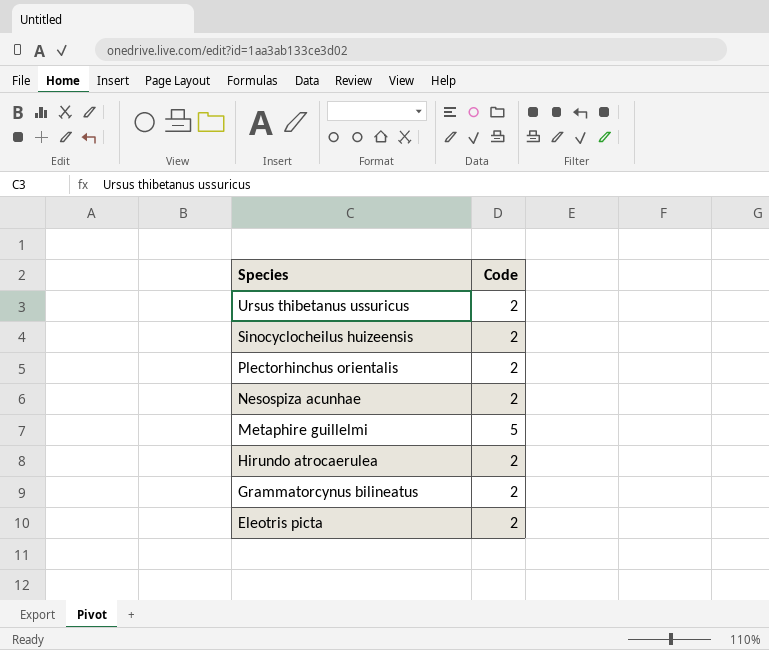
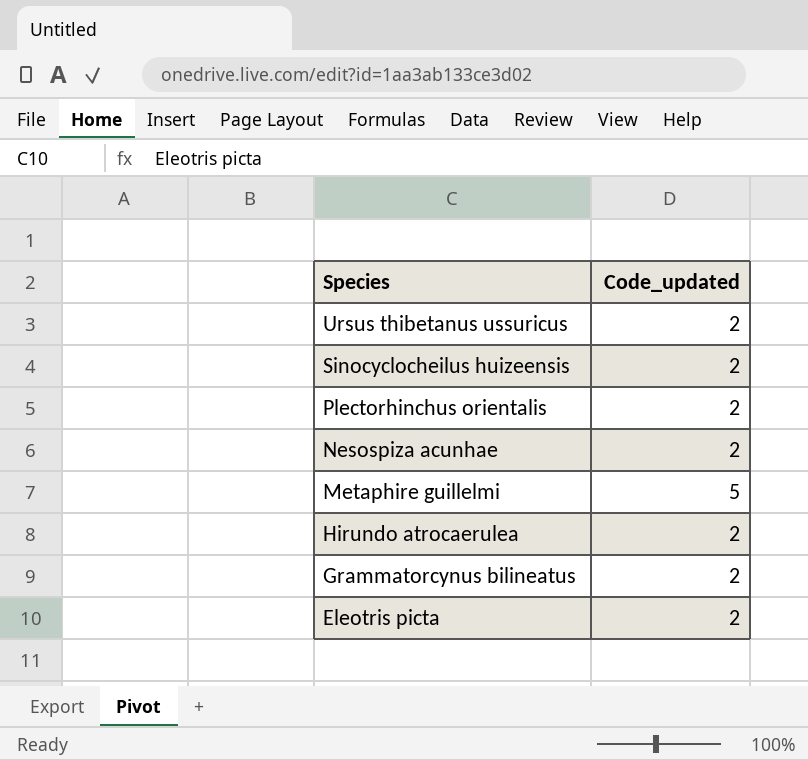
column name: Code -> Code_updated

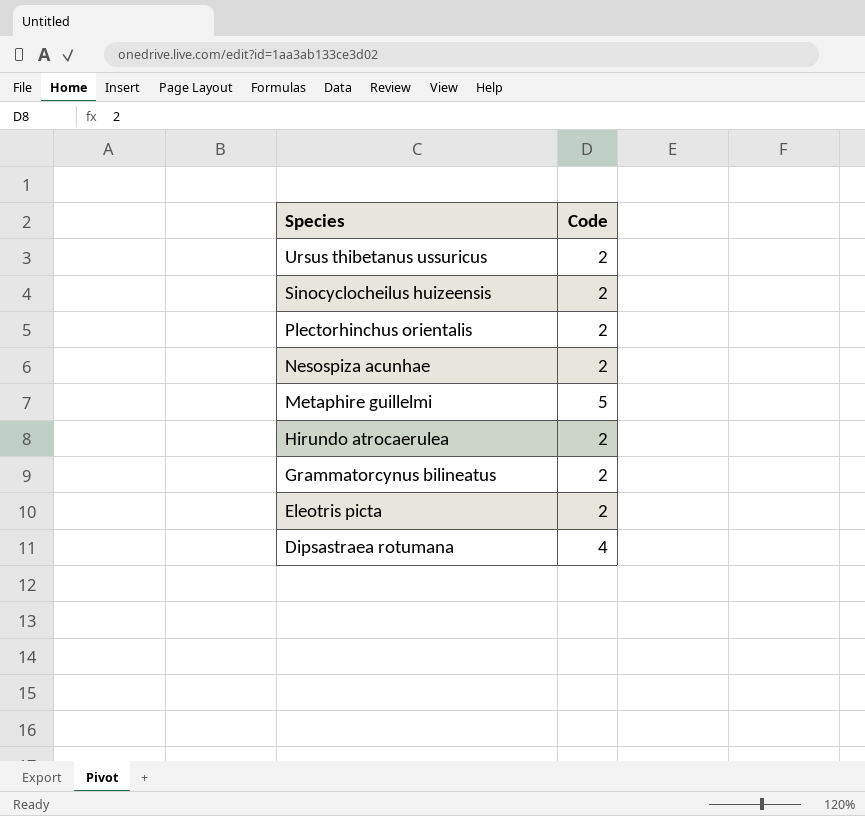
column name: Code_updated -> Code
row Dipsastraea rotumana: none -> 4

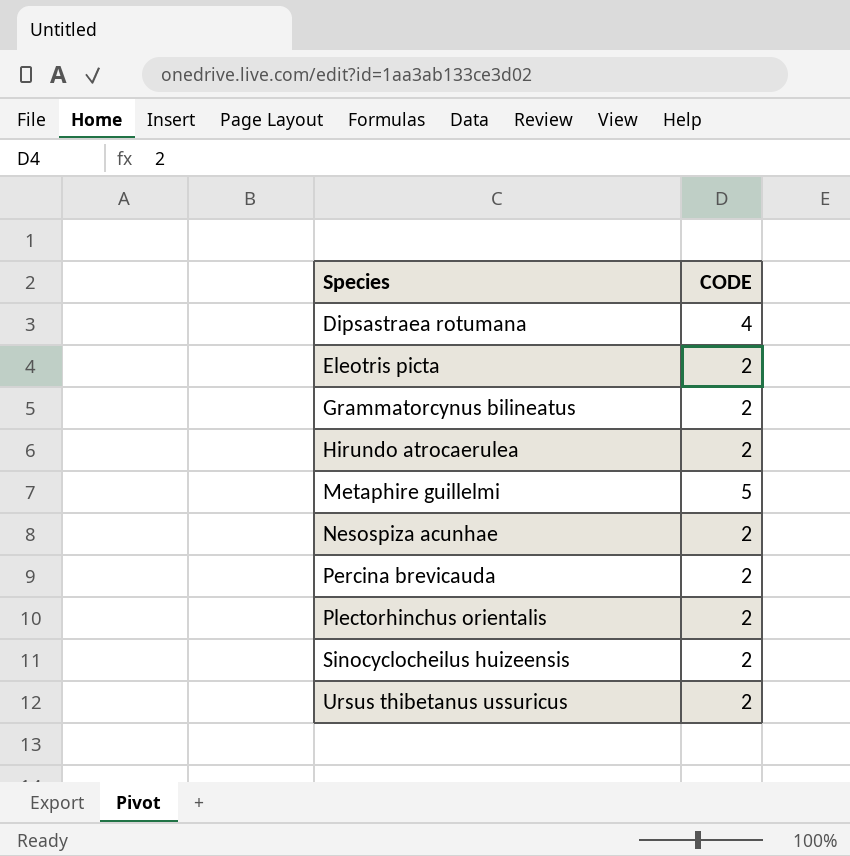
row order: Species descending -> Species ascending
column name: Code -> CODE
row Percina brevicauda: none -> 2

